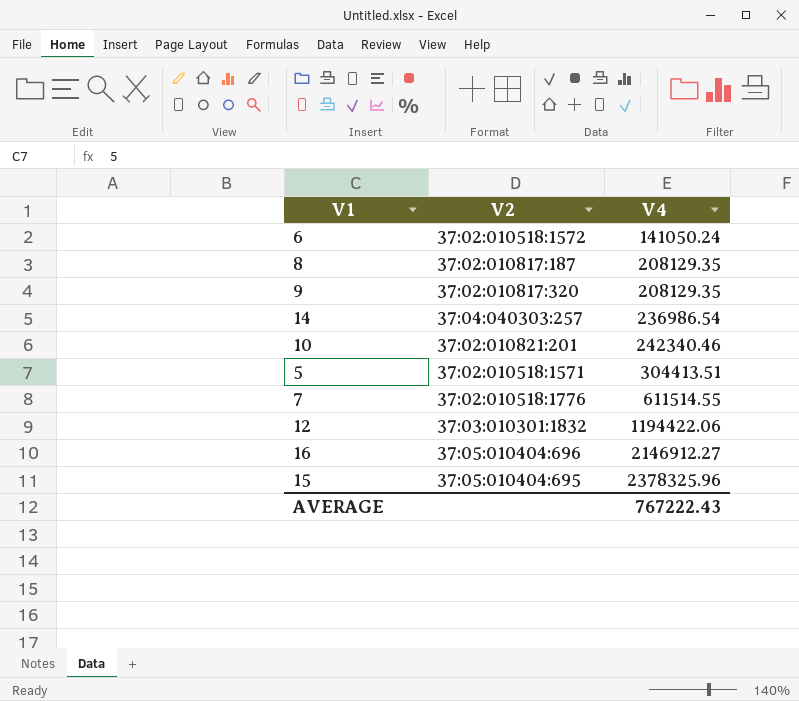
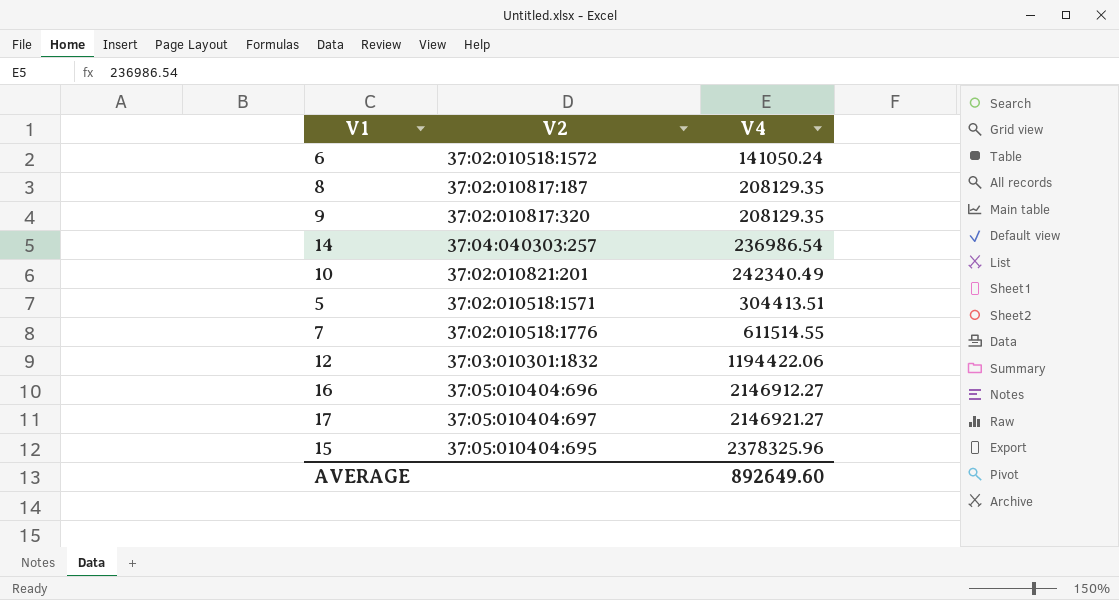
10 | V4: 242340.46 -> 242340.49
row 17: none -> 37:05:010404:697 | 2146921.27
AVERAGE | V4: 767222.43 -> 892649.60

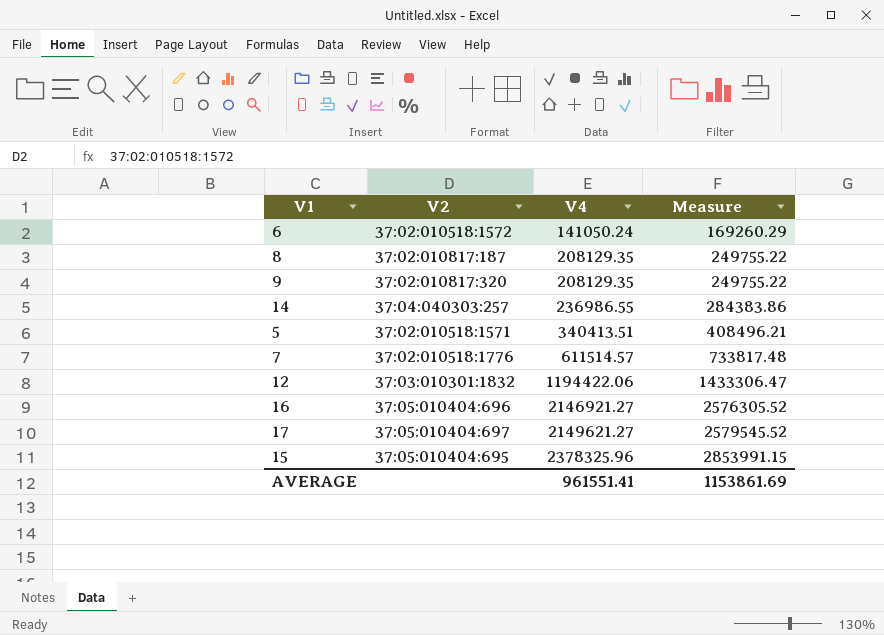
column Measure | formula: none -> [V4] * 1.2
row 10: 37:02:010821:201 | 242340.49 -> none
14 | V4: 236986.54 -> 236986.55
5 | V4: 304413.51 -> 340413.51
7 | V4: 611514.55 -> 611514.57
16 | V4: 2146912.27 -> 2146921.27
17 | V4: 2146921.27 -> 2149621.27
AVERAGE | V4: 892649.60 -> 961551.41

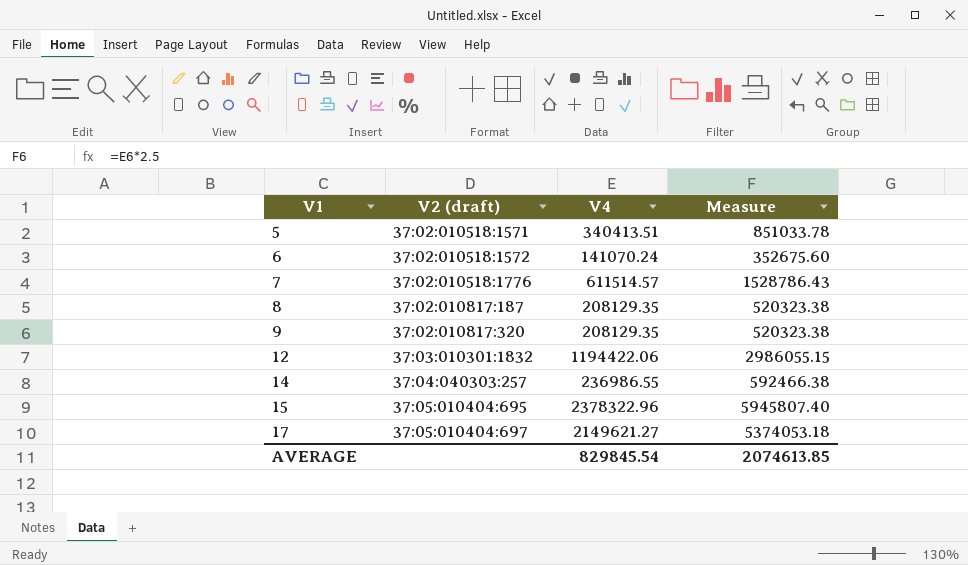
row order: V4 ascending -> V1 ascending
column name: V2 -> V2 (draft)
column Measure | formula: [V4] * 1.2 -> [V4] * 2.5
row 16: 37:05:010404:696 | 2146921.27 | 2576305.52 -> none
6 | V4: 141050.24 -> 141070.24
15 | V4: 2378325.96 -> 2378322.96
AVERAGE | V4: 961551.41 -> 829845.54
AVERAGE | Measure: 1153861.69 -> 2074613.85

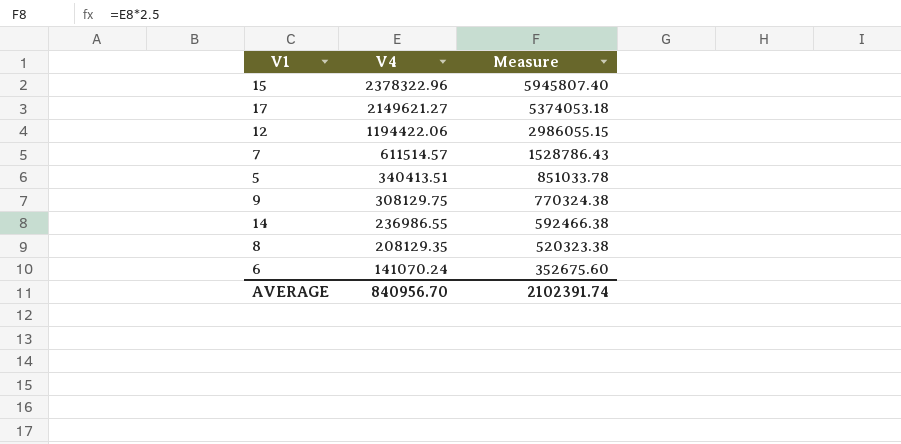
row order: V1 ascending -> V4 descending
column V2 (draft) | position: 2 -> none
9 | V4: 208129.35 -> 308129.75
9 | Measure: 520323.38 -> 770324.38
AVERAGE | V4: 829845.54 -> 840956.70
AVERAGE | Measure: 2074613.85 -> 2102391.74

